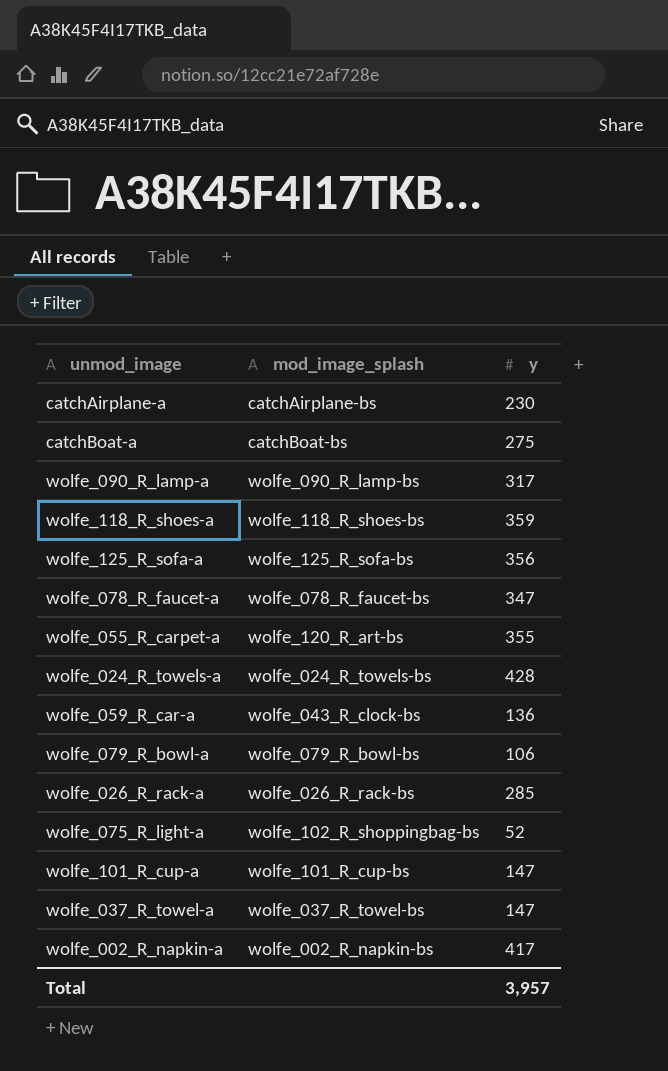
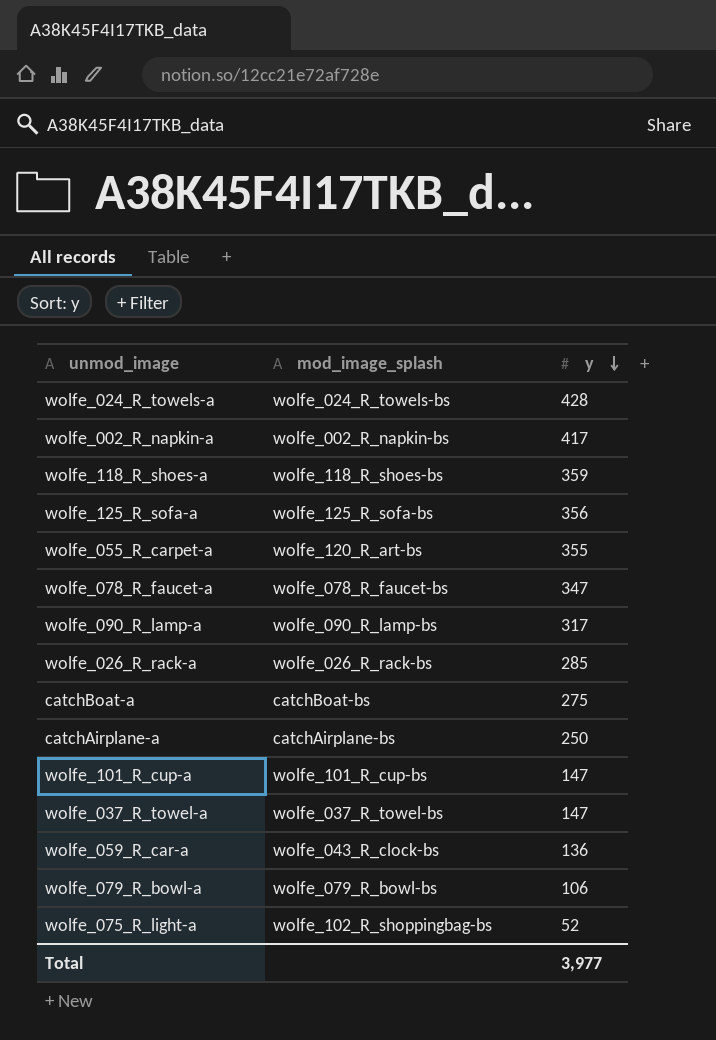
row order: none -> y descending
catchAirplane-a | y: 230 -> 250
Total | y: 3,957 -> 3,977

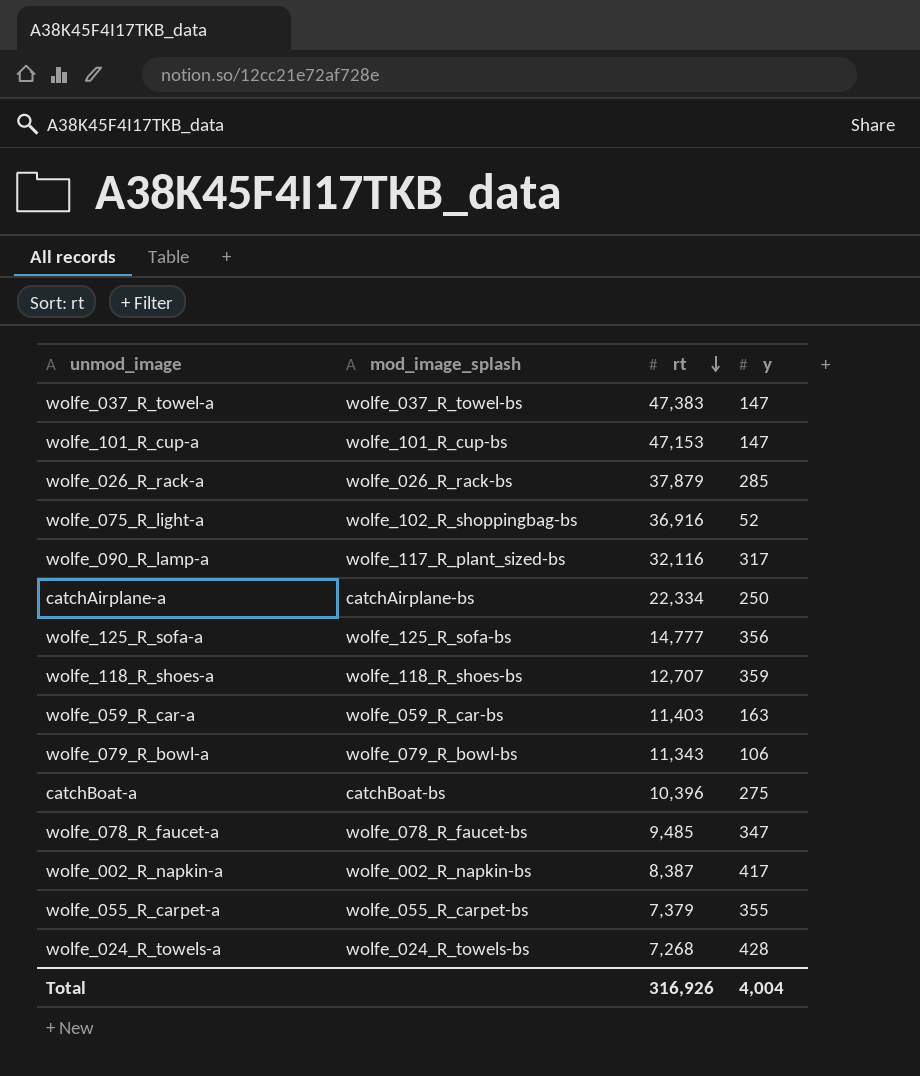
row order: y descending -> rt descending
column rt | position: none -> 3
wolfe_090_R_lamp-a | mod_image_splash: wolfe_090_R_lamp-bs -> wolfe_117_R_plant_sized-bs
wolfe_059_R_car-a | mod_image_splash: wolfe_043_R_clock-bs -> wolfe_059_R_car-bs
wolfe_059_R_car-a | y: 136 -> 163
wolfe_055_R_carpet-a | mod_image_splash: wolfe_120_R_art-bs -> wolfe_055_R_carpet-bs
Total | y: 3,977 -> 4,004

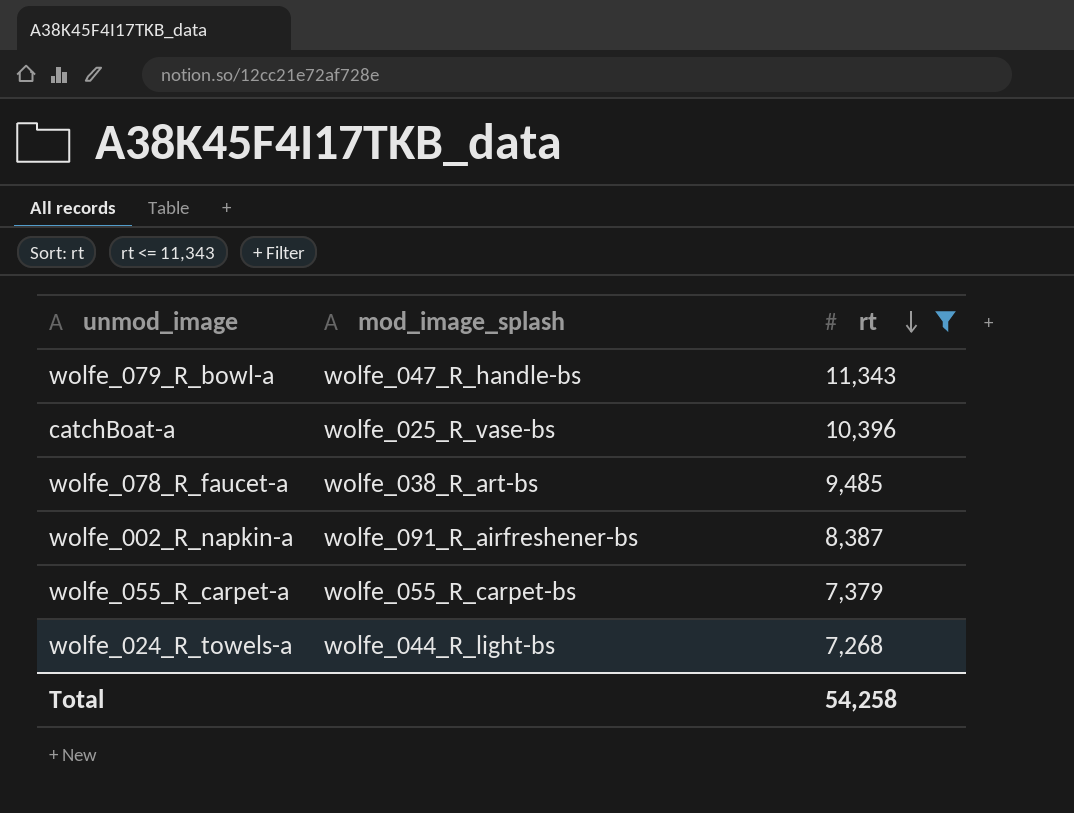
filter: none -> rt <= 11,343
column y | position: 4 -> none
wolfe_079_R_bowl-a | mod_image_splash: wolfe_079_R_bowl-bs -> wolfe_047_R_handle-bs
catchBoat-a | mod_image_splash: catchBoat-bs -> wolfe_025_R_vase-bs
wolfe_078_R_faucet-a | mod_image_splash: wolfe_078_R_faucet-bs -> wolfe_038_R_art-bs
wolfe_002_R_napkin-a | mod_image_splash: wolfe_002_R_napkin-bs -> wolfe_091_R_airfreshener-bs
wolfe_024_R_towels-a | mod_image_splash: wolfe_024_R_towels-bs -> wolfe_044_R_light-bs
Total | rt: 316,926 -> 54,258

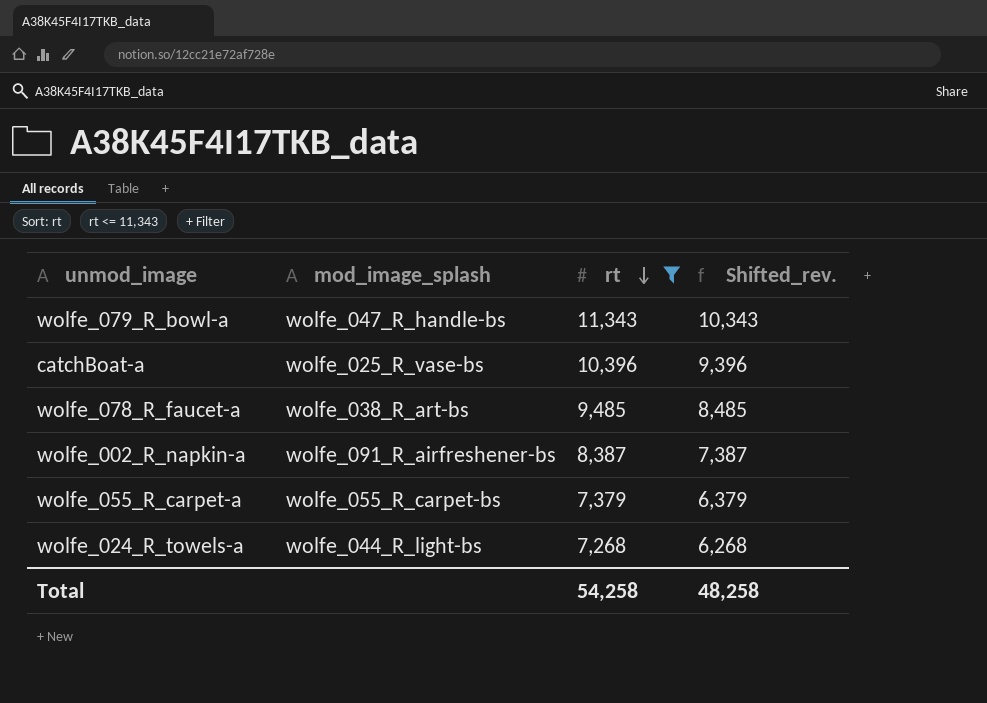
column Shifted_rev. | formula: none -> [rt] - 1000

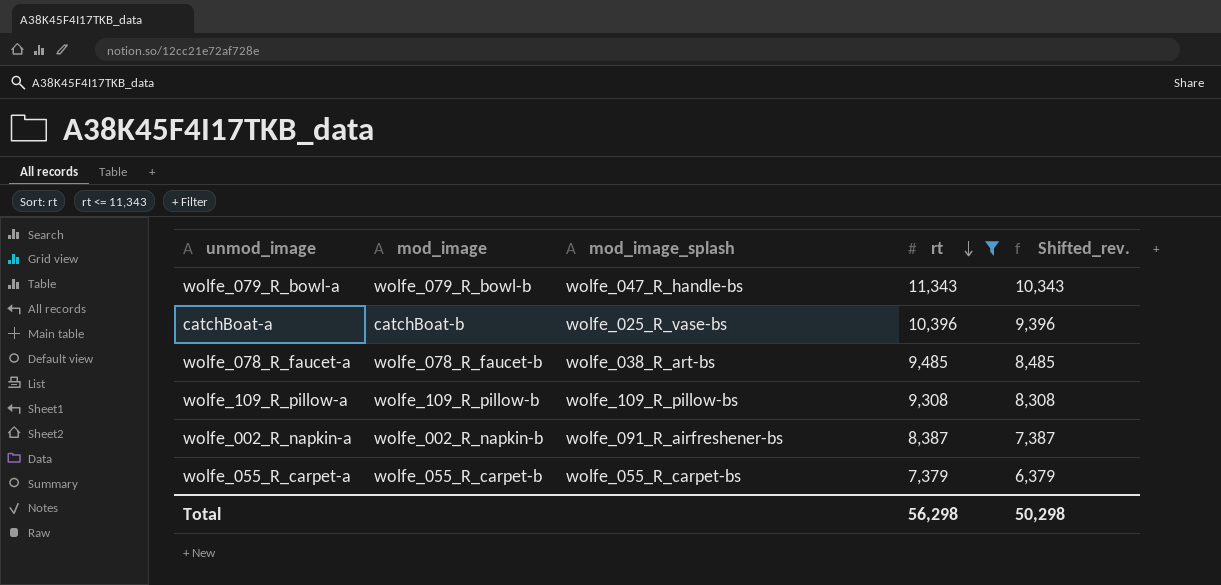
column mod_image | position: none -> 2
row wolfe_024_R_towels-a: wolfe_044_R_light-bs | 7,268 | 6,268 -> none
row wolfe_109_R_pillow-a: none -> wolfe_109_R_pillow-b | wolfe_109_R_pillow-bs | 9,308 | 8,308
Total | rt: 54,258 -> 56,298
Total | Shifted_rev.: 48,258 -> 50,298

